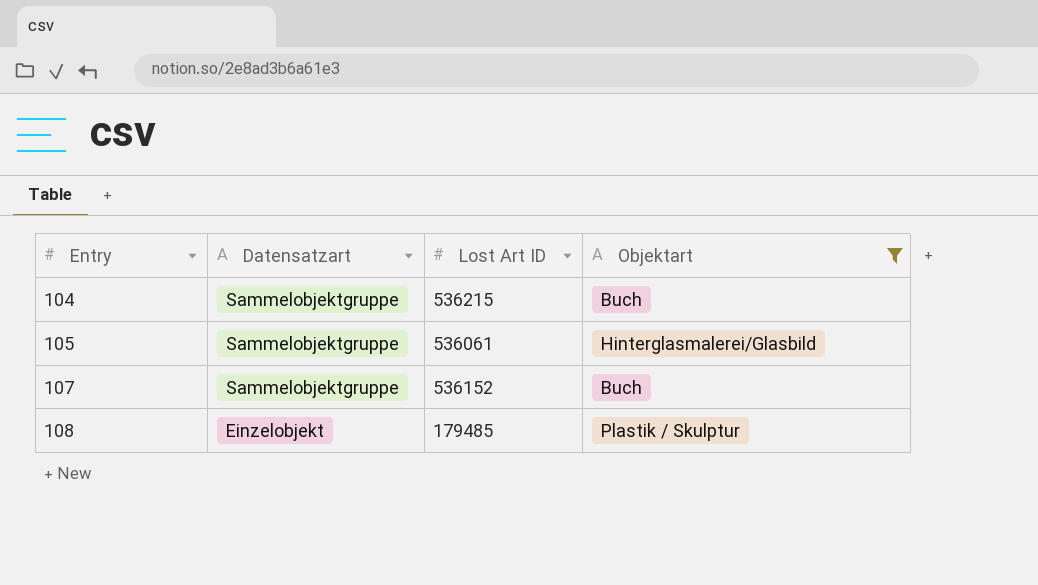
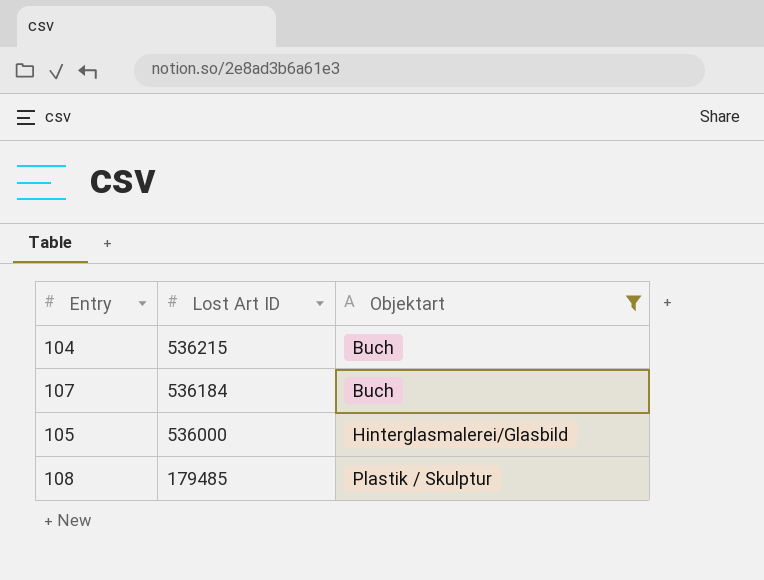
row order: Entry ascending -> Lost Art ID descending
column Datensatzart | position: 2 -> none
107 | Lost Art ID: 536152 -> 536184
105 | Lost Art ID: 536061 -> 536000

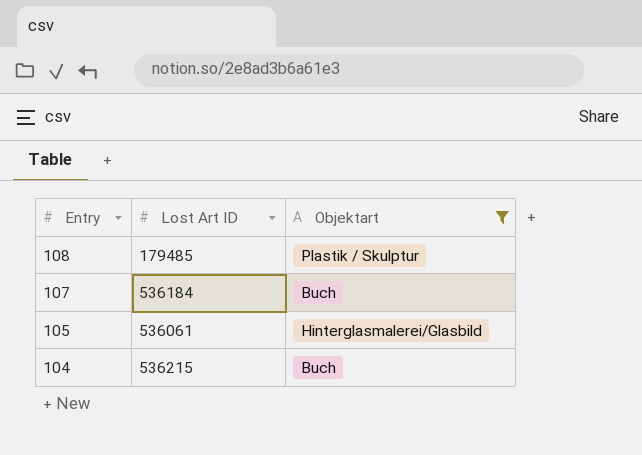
row order: Lost Art ID descending -> Entry descending
105 | Lost Art ID: 536000 -> 536061

